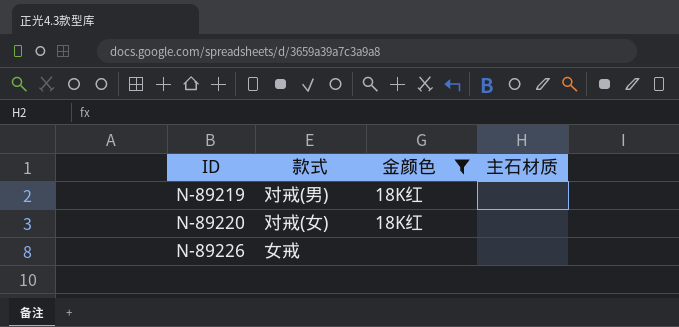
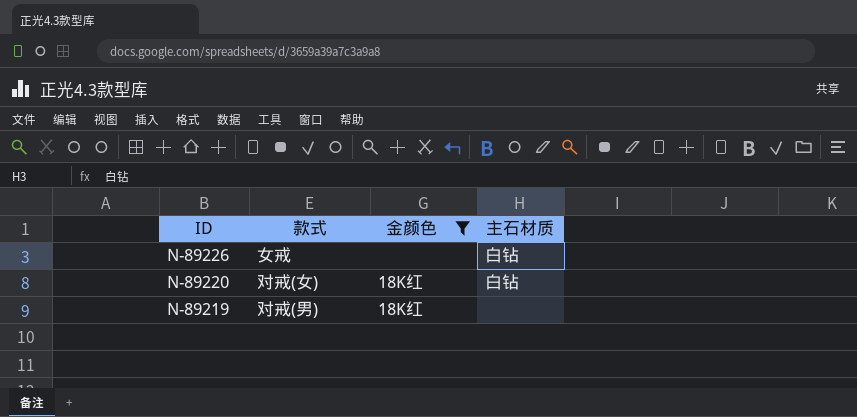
row order: ID ascending -> ID descending
N-89226 | 主石材质: none -> 白钻
N-89220 | 主石材质: none -> 白钻

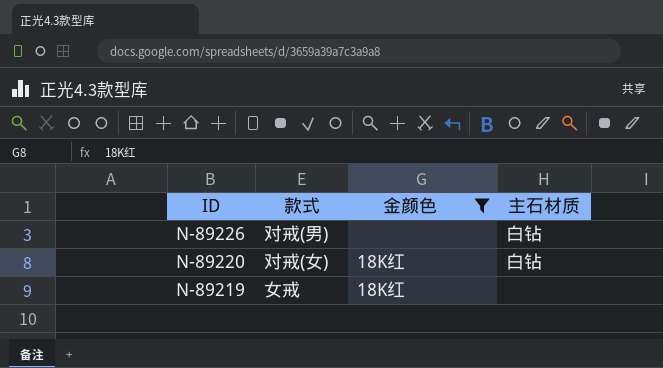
N-89226 | 款式: 女戒 -> 对戒(男)
N-89219 | 款式: 对戒(男) -> 女戒

